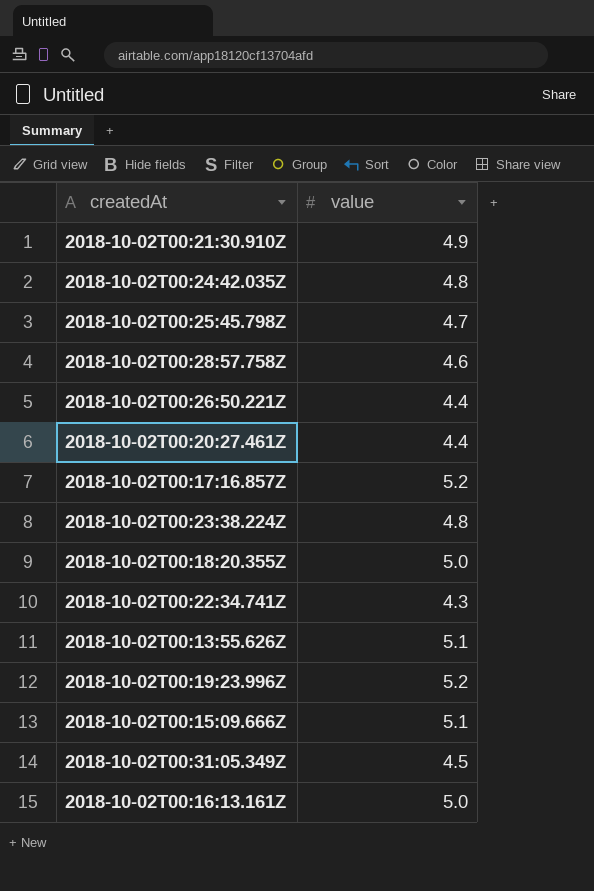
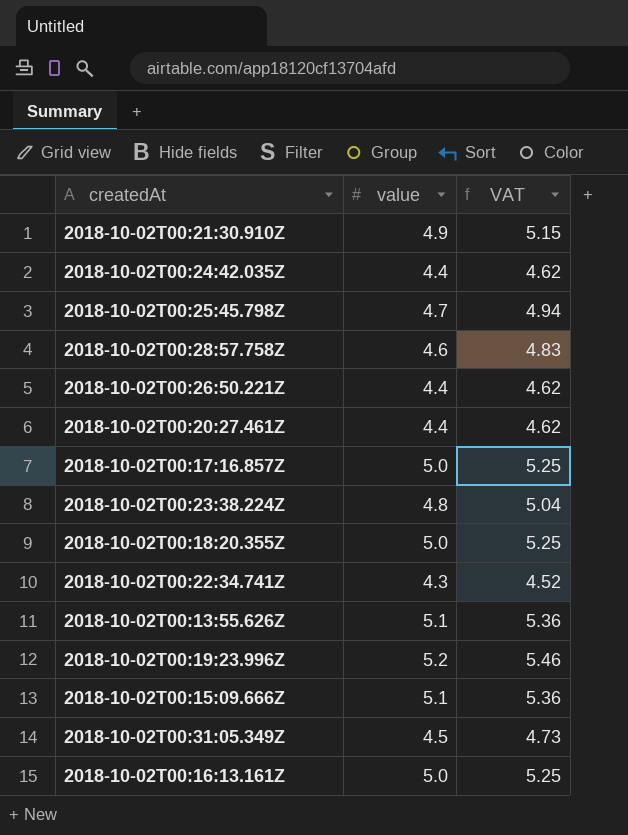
column VAT | formula: none -> [value] * 1.05
2018-10-02T00:24:42.035Z | value: 4.8 -> 4.4
2018-10-02T00:17:16.857Z | value: 5.2 -> 5.0

